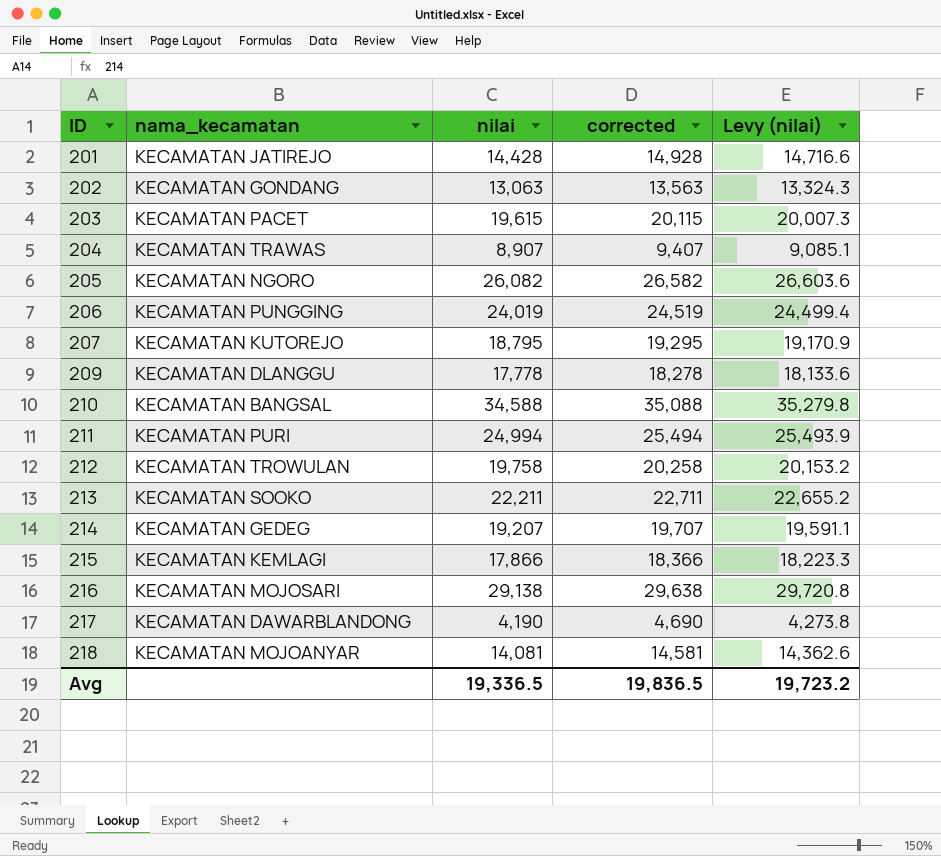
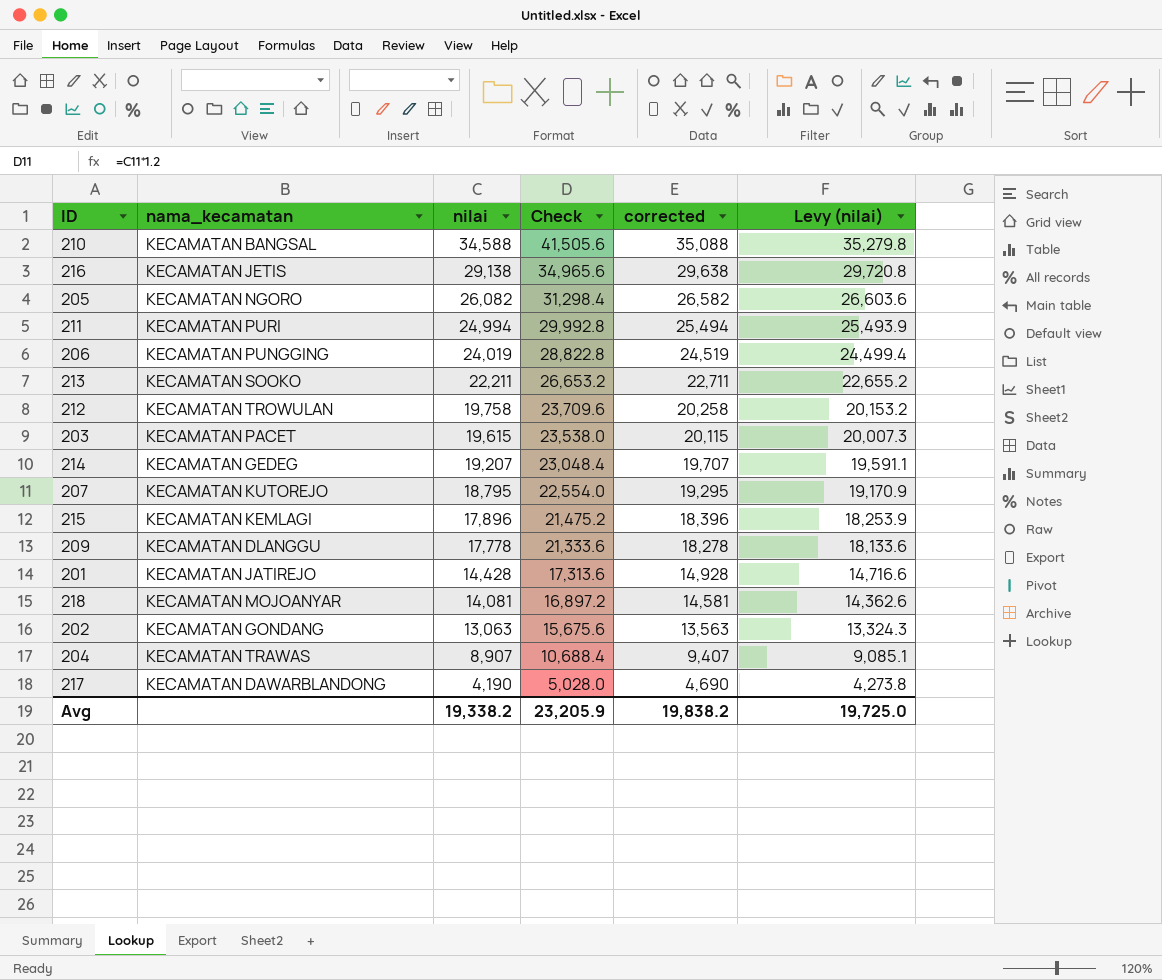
row order: ID ascending -> nilai descending
column Check | formula: none -> [nilai] * 1.2
216 | nama_kecamatan: KECAMATAN MOJOSARI -> KECAMATAN JETIS
215 | nilai: 17,866 -> 17,896
215 | corrected: 18,366 -> 18,396
215 | Levy (nilai): 18,223.3 -> 18,253.9
Avg | nilai: 19,336.5 -> 19,338.2
Avg | corrected: 19,836.5 -> 19,838.2
Avg | Levy (nilai): 19,723.2 -> 19,725.0

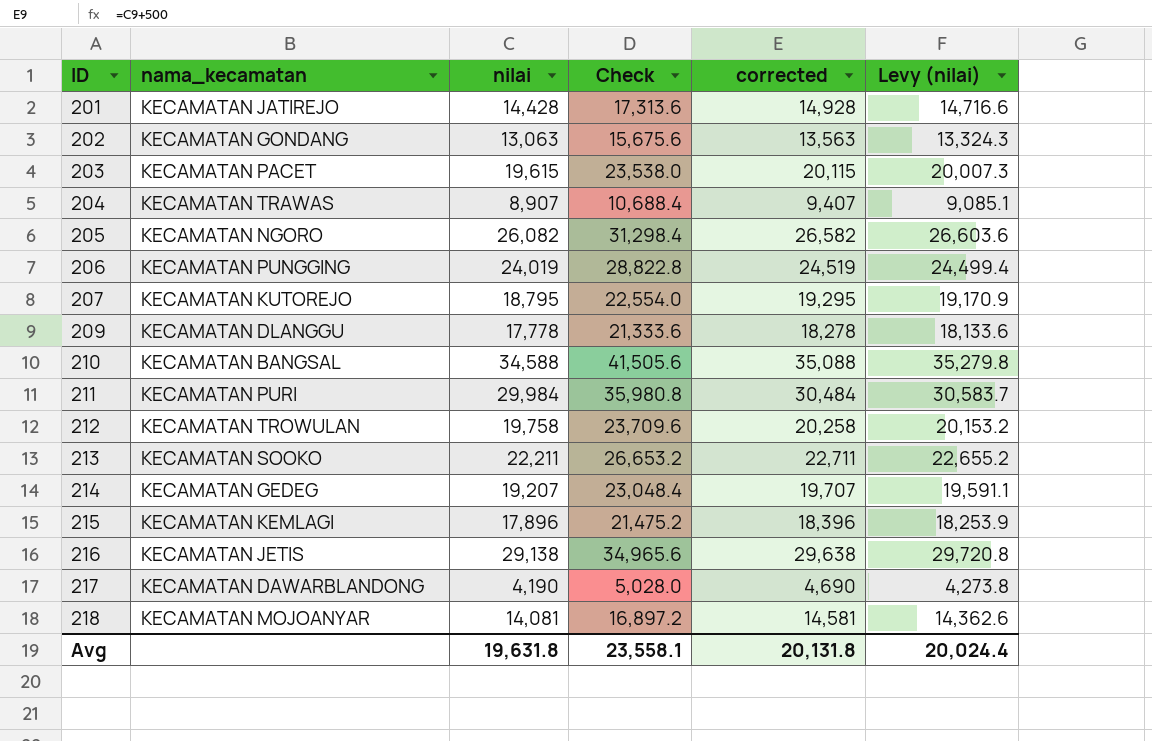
row order: nilai descending -> ID ascending
211 | nilai: 24,994 -> 29,984
211 | Check: 29,992.8 -> 35,980.8
211 | corrected: 25,494 -> 30,484
211 | Levy (nilai): 25,493.9 -> 30,583.7
Avg | nilai: 19,338.2 -> 19,631.8
Avg | Check: 23,205.9 -> 23,558.1
Avg | corrected: 19,838.2 -> 20,131.8
Avg | Levy (nilai): 19,725.0 -> 20,024.4

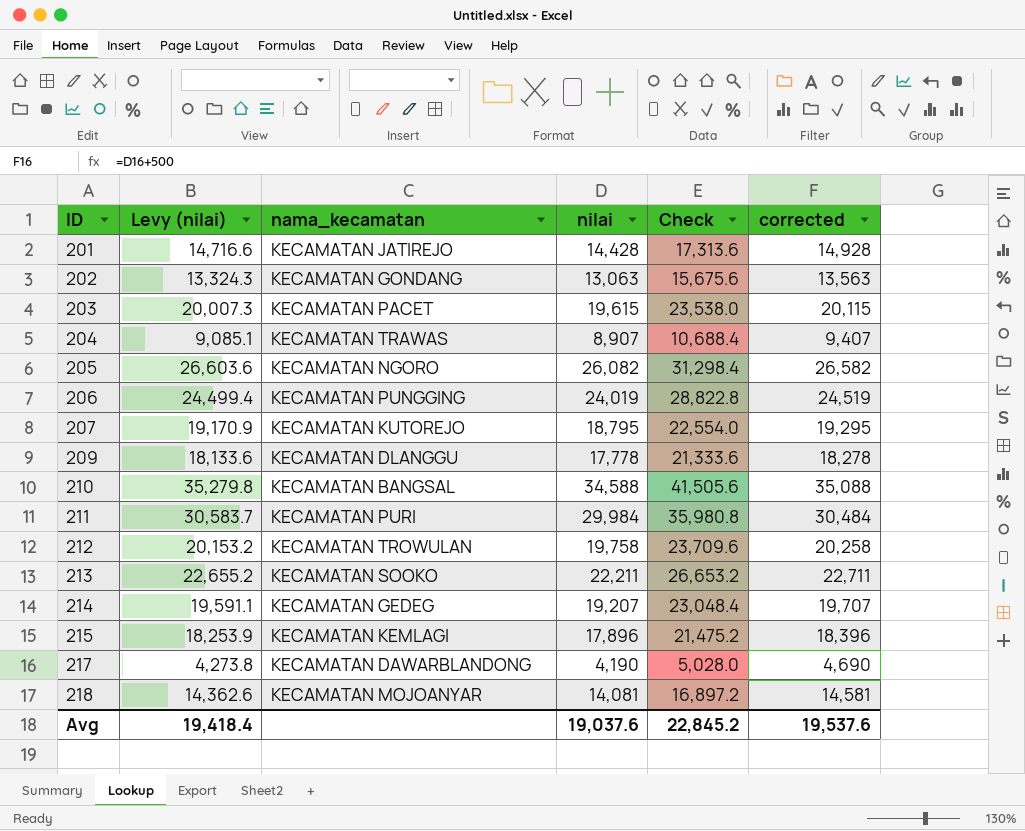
column Levy (nilai) | position: 6 -> 2
row 216: KECAMATAN JETIS | 29,138 | 34,965.6 | 29,638 | 29,720.8 -> none
Avg | Levy (nilai): 20,024.4 -> 19,418.4
Avg | nilai: 19,631.8 -> 19,037.6
Avg | Check: 23,558.1 -> 22,845.2
Avg | corrected: 20,131.8 -> 19,537.6

